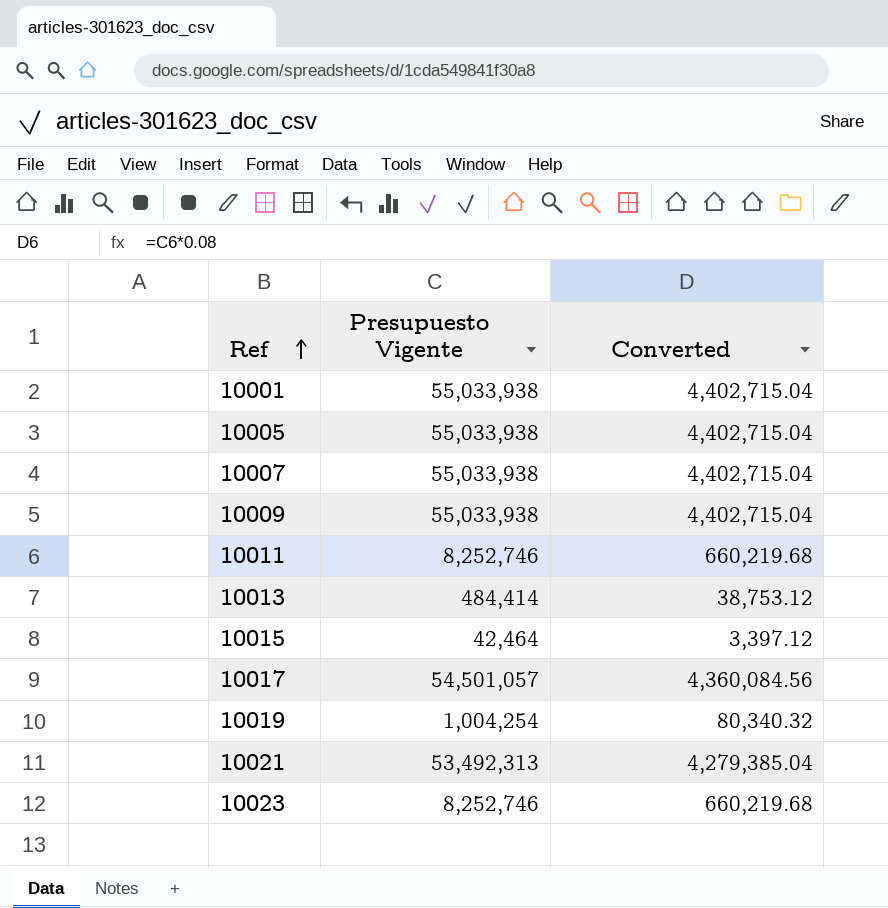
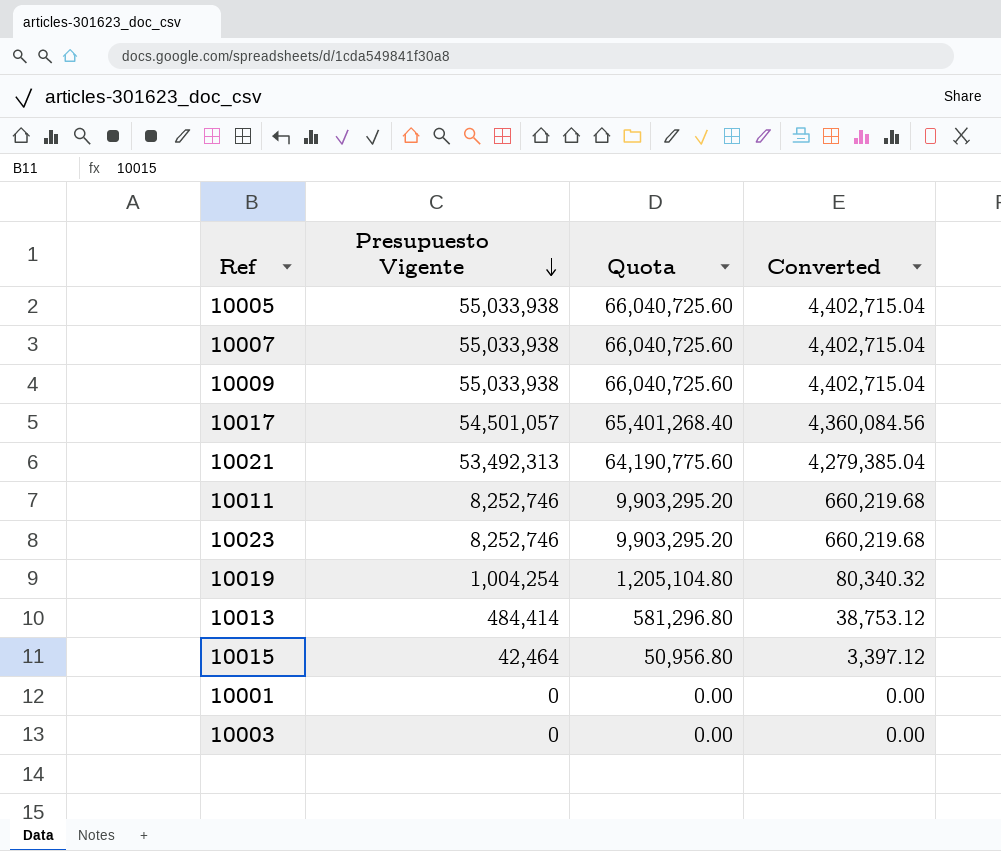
row order: Ref ascending -> Presupuesto Vigente descending
column Quota | formula: none -> [Presupuesto Vigente] * 1.2
10001 | Presupuesto Vigente: 55,033,938 -> 0
10001 | Converted: 4,402,715.04 -> 0.00
row 10003: none -> 0 | 0.00 | 0.00

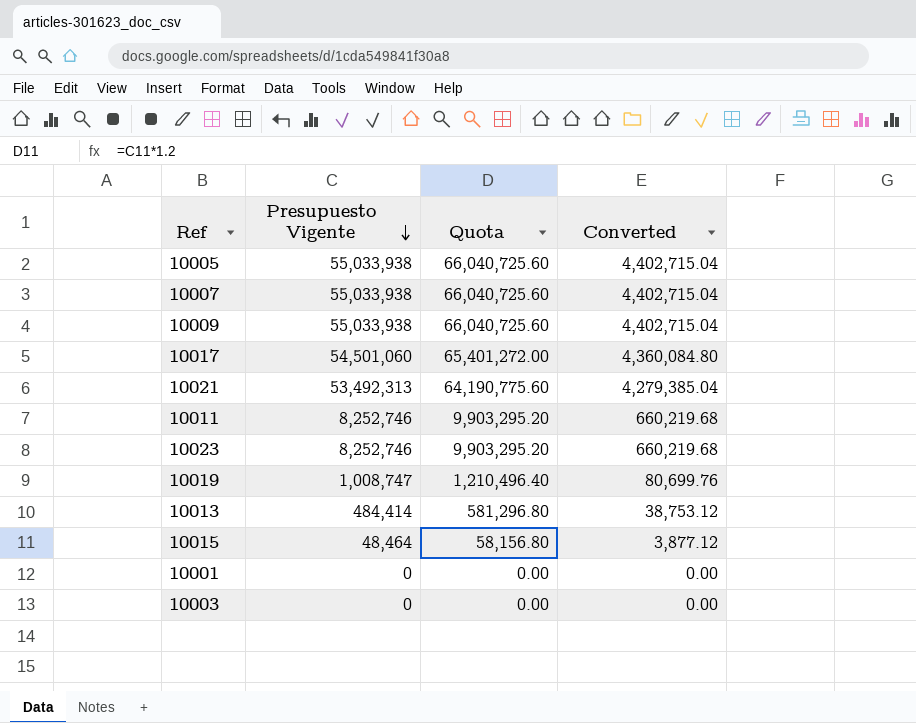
10017 | Presupuesto Vigente: 54,501,057 -> 54,501,060
10017 | Quota: 65,401,268.40 -> 65,401,272.00
10017 | Converted: 4,360,084.56 -> 4,360,084.80
10019 | Presupuesto Vigente: 1,004,254 -> 1,008,747
10019 | Quota: 1,205,104.80 -> 1,210,496.40
10019 | Converted: 80,340.32 -> 80,699.76
10015 | Presupuesto Vigente: 42,464 -> 48,464
10015 | Quota: 50,956.80 -> 58,156.80
10015 | Converted: 3,397.12 -> 3,877.12

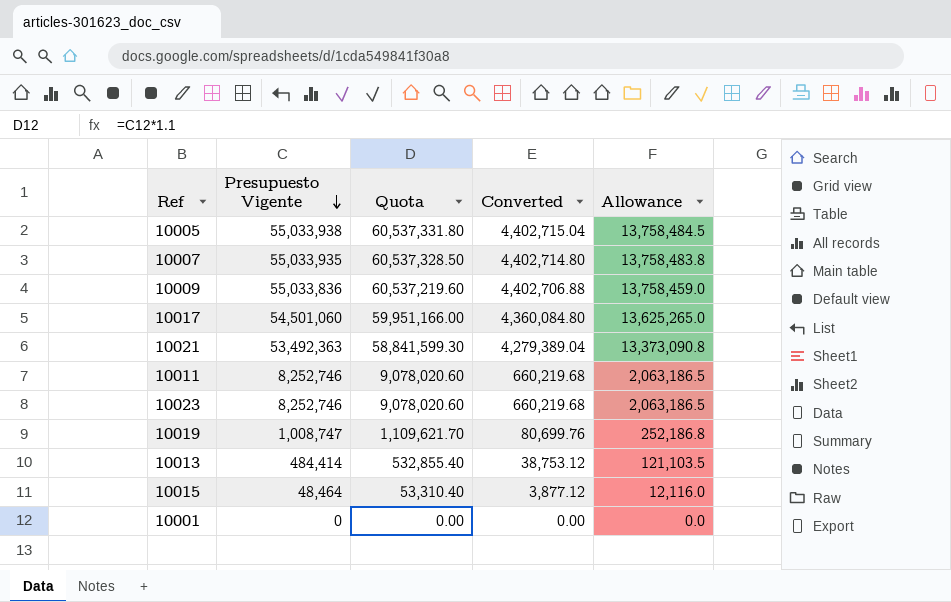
column Quota | formula: [Presupuesto Vigente] * 1.2 -> [Presupuesto Vigente] * 1.1
column Allowance | formula: none -> [Presupuesto Vigente] * 0.25
row 10003: 0 | 0.00 | 0.00 -> none
10007 | Presupuesto Vigente: 55,033,938 -> 55,033,935
10007 | Converted: 4,402,715.04 -> 4,402,714.80
10009 | Presupuesto Vigente: 55,033,938 -> 55,033,836
10009 | Converted: 4,402,715.04 -> 4,402,706.88
10021 | Presupuesto Vigente: 53,492,313 -> 53,492,363
10021 | Converted: 4,279,385.04 -> 4,279,389.04

